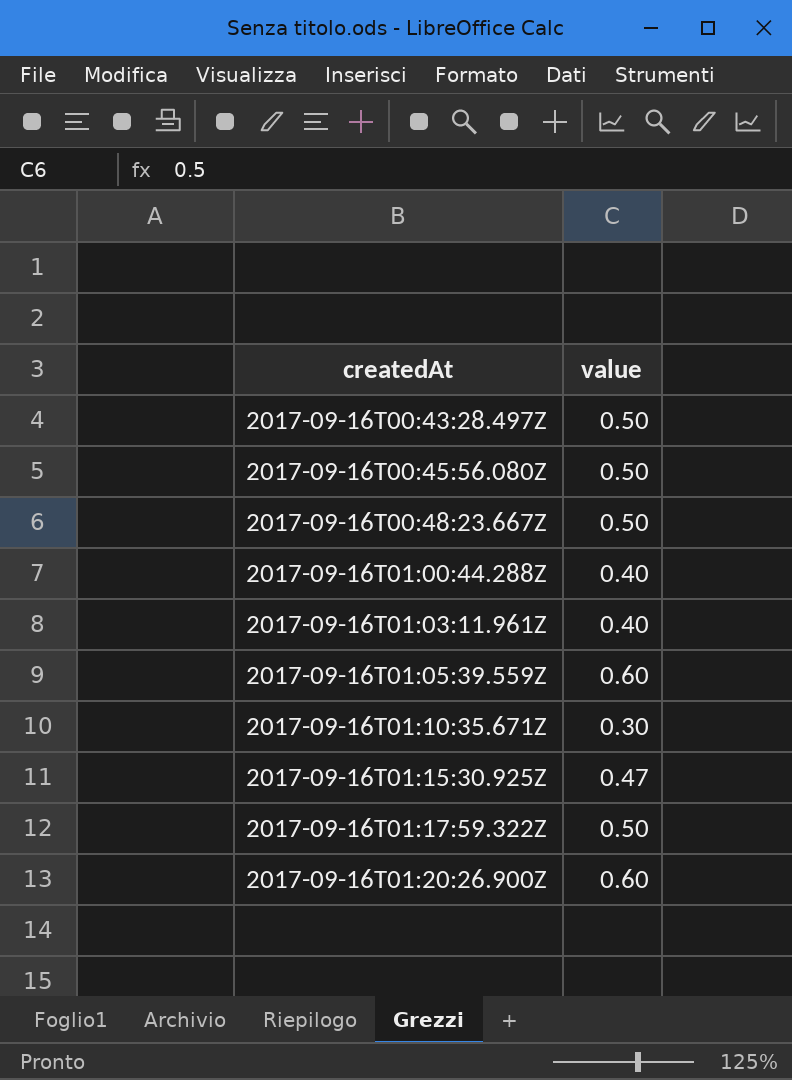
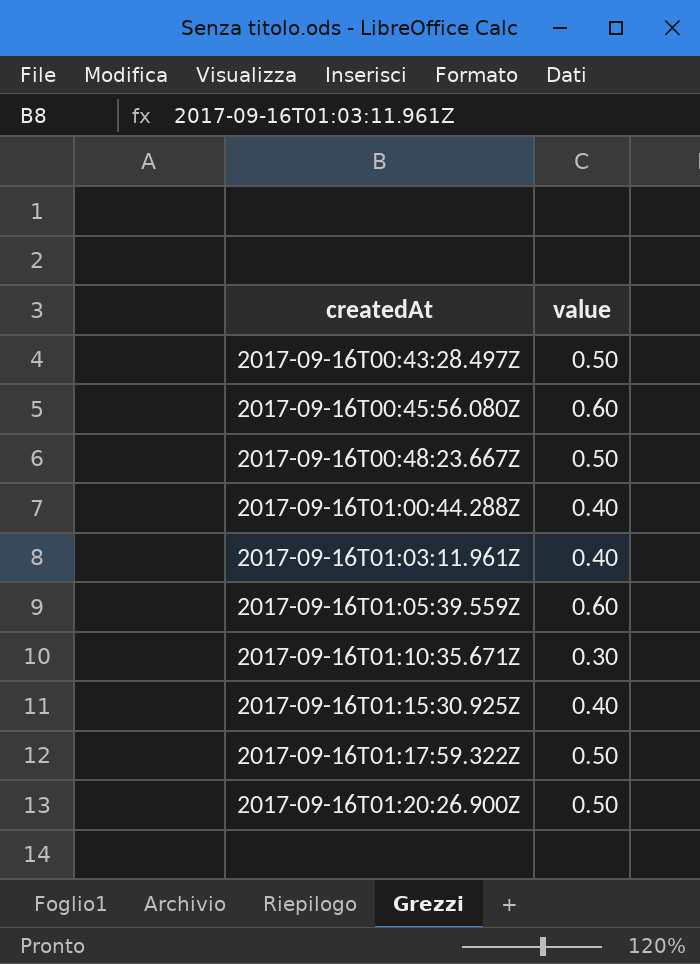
2017-09-16T00:45:56.080Z | value: 0.50 -> 0.60
2017-09-16T01:15:30.925Z | value: 0.47 -> 0.40
2017-09-16T01:20:26.900Z | value: 0.60 -> 0.50

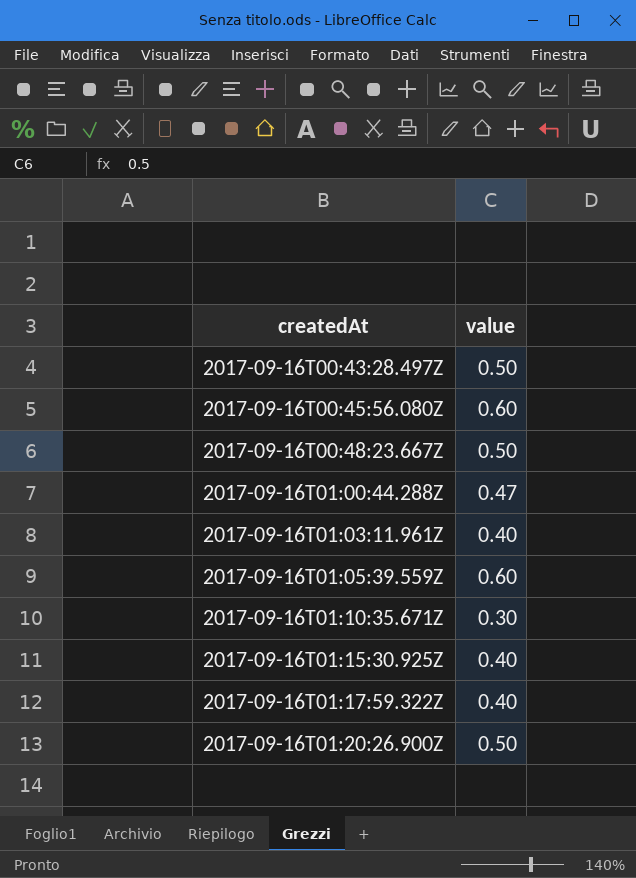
2017-09-16T01:00:44.288Z | value: 0.40 -> 0.47
2017-09-16T01:17:59.322Z | value: 0.50 -> 0.40

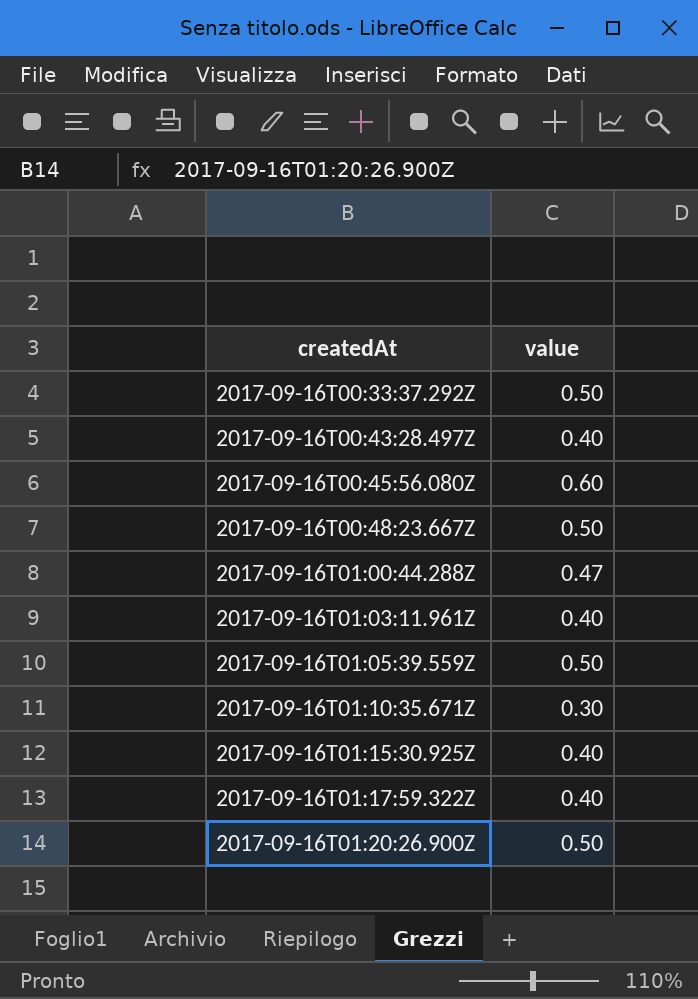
row 2017-09-16T00:33:37.292Z: none -> 0.50
2017-09-16T00:43:28.497Z | value: 0.50 -> 0.40
2017-09-16T01:05:39.559Z | value: 0.60 -> 0.50

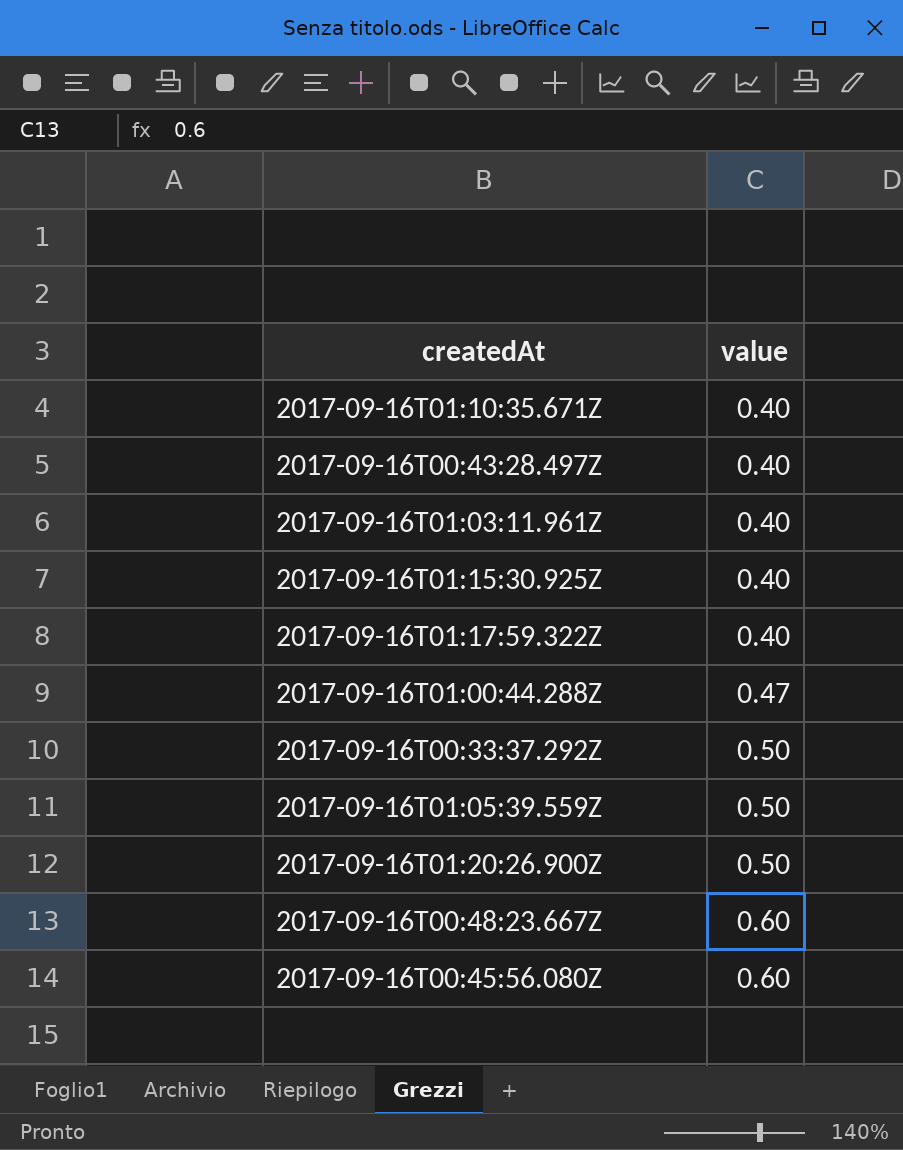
row order: createdAt ascending -> value ascending
2017-09-16T01:10:35.671Z | value: 0.30 -> 0.40
2017-09-16T00:48:23.667Z | value: 0.50 -> 0.60

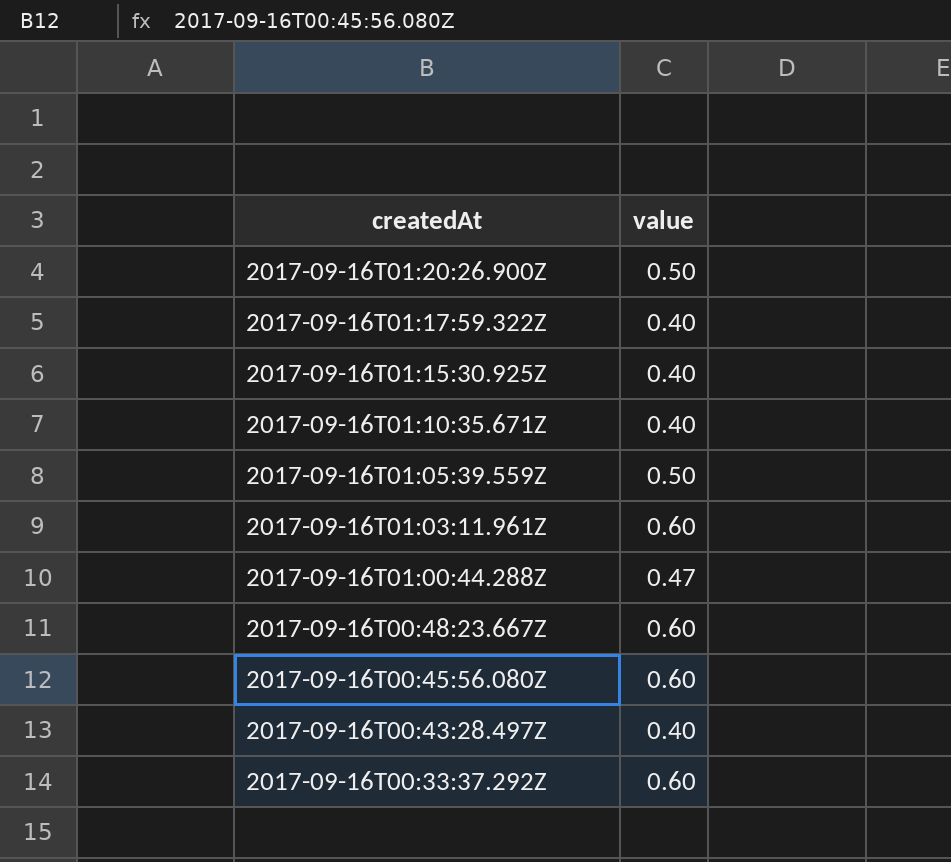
row order: value ascending -> createdAt descending
2017-09-16T01:03:11.961Z | value: 0.40 -> 0.60
2017-09-16T00:33:37.292Z | value: 0.50 -> 0.60

